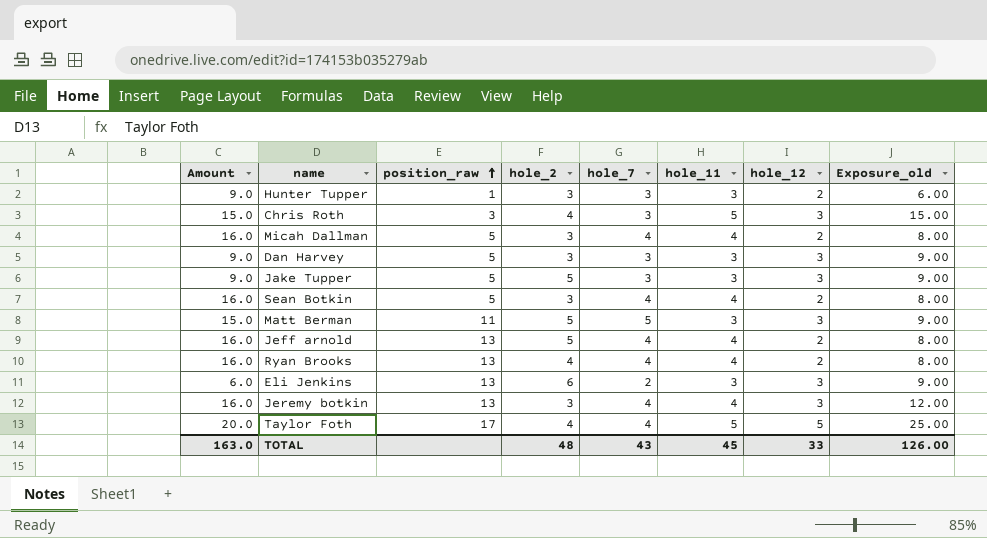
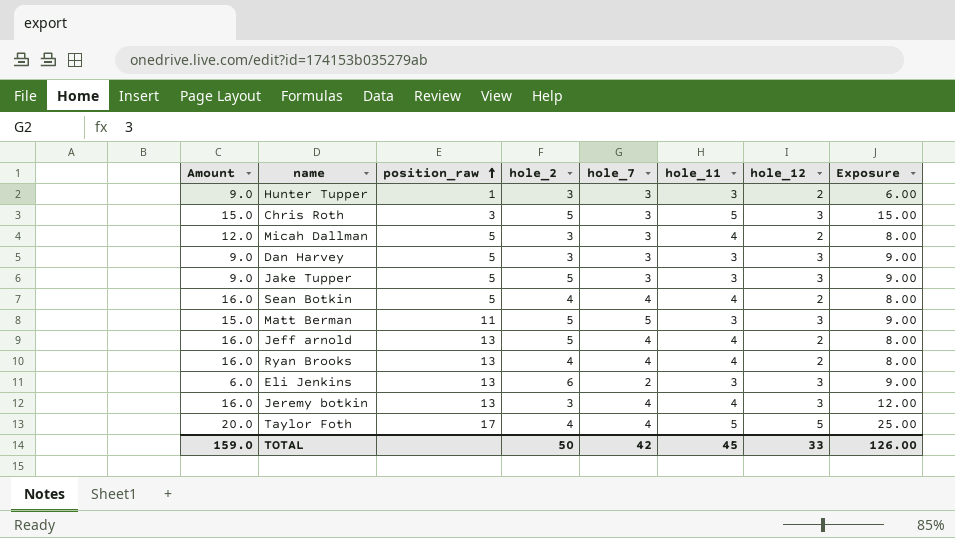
column name: Exposure_old -> Exposure
Chris Roth | hole_2: 4 -> 5
Micah Dallman | Amount: 16.0 -> 12.0
Micah Dallman | hole_7: 4 -> 3
Sean Botkin | hole_2: 3 -> 4
TOTAL | Amount: 163.0 -> 159.0
TOTAL | hole_2: 48 -> 50
TOTAL | hole_7: 43 -> 42

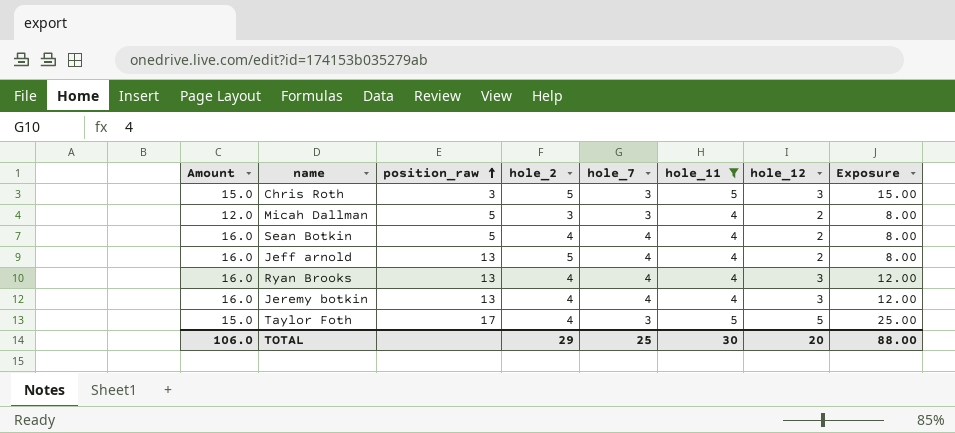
filter: none -> hole_11 != 3
Ryan Brooks | hole_12: 2 -> 3
Ryan Brooks | Exposure: 8.00 -> 12.00
Jeremy botkin | hole_2: 3 -> 4
Taylor Foth | Amount: 20.0 -> 15.0
Taylor Foth | hole_7: 4 -> 3
TOTAL | Amount: 159.0 -> 106.0
TOTAL | hole_2: 50 -> 29
TOTAL | hole_7: 42 -> 25
TOTAL | hole_11: 45 -> 30
TOTAL | hole_12: 33 -> 20
TOTAL | Exposure: 126.00 -> 88.00

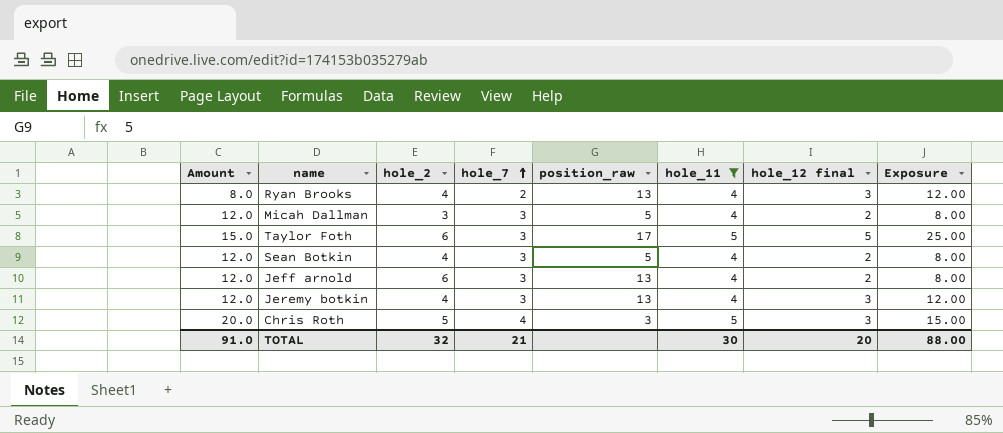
row order: position_raw ascending -> hole_7 ascending
column position_raw | position: 3 -> 5
column name: hole_12 -> hole_12 final
Ryan Brooks | Amount: 16.0 -> 8.0
Ryan Brooks | hole_7: 4 -> 2
Taylor Foth | hole_2: 4 -> 6
Sean Botkin | Amount: 16.0 -> 12.0
Sean Botkin | hole_7: 4 -> 3
Jeff arnold | Amount: 16.0 -> 12.0
Jeff arnold | hole_2: 5 -> 6
Jeff arnold | hole_7: 4 -> 3
Jeremy botkin | Amount: 16.0 -> 12.0
Jeremy botkin | hole_7: 4 -> 3
Chris Roth | Amount: 15.0 -> 20.0
Chris Roth | hole_7: 3 -> 4
TOTAL | Amount: 106.0 -> 91.0
TOTAL | hole_2: 29 -> 32
TOTAL | hole_7: 25 -> 21

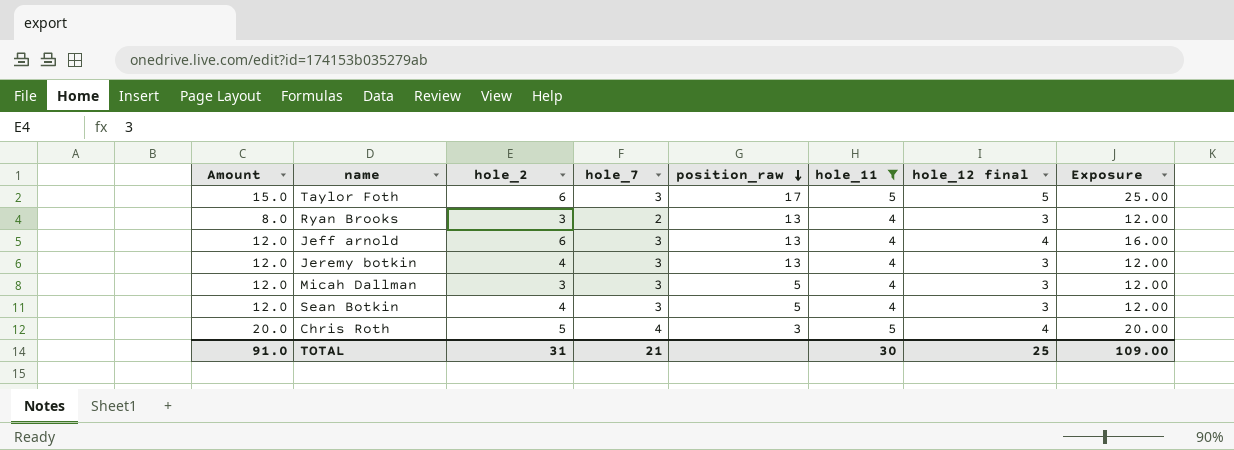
row order: hole_7 ascending -> position_raw descending
Ryan Brooks | hole_2: 4 -> 3
Jeff arnold | hole_12 final: 2 -> 4
Jeff arnold | Exposure: 8.00 -> 16.00
Micah Dallman | hole_12 final: 2 -> 3
Micah Dallman | Exposure: 8.00 -> 12.00
Sean Botkin | hole_12 final: 2 -> 3
Sean Botkin | Exposure: 8.00 -> 12.00
Chris Roth | hole_12 final: 3 -> 4
Chris Roth | Exposure: 15.00 -> 20.00
TOTAL | hole_2: 32 -> 31
TOTAL | hole_12 final: 20 -> 25
TOTAL | Exposure: 88.00 -> 109.00

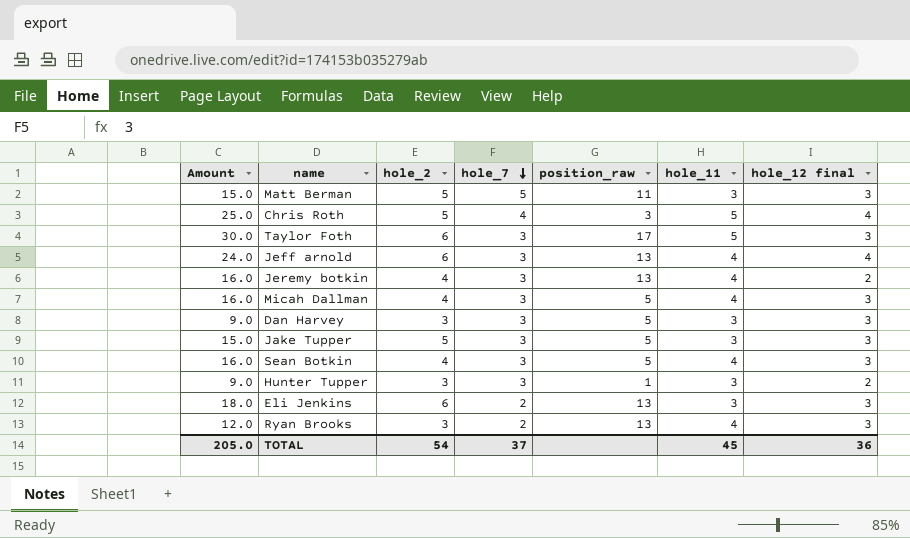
filter: hole_11 != 3 -> none
row order: position_raw descending -> hole_7 descending
column Exposure | formula: [hole_11] * [hole_12 final] -> none
column Amount | formula: [hole_7] * [hole_11] -> [hole_2] * [hole_11]
Taylor Foth | hole_12 final: 5 -> 3
Jeremy botkin | hole_12 final: 3 -> 2
Micah Dallman | hole_2: 3 -> 4
TOTAL | Amount: 91.0 -> 205.0
TOTAL | hole_2: 31 -> 54
TOTAL | hole_7: 21 -> 37
TOTAL | hole_11: 30 -> 45
TOTAL | hole_12 final: 25 -> 36

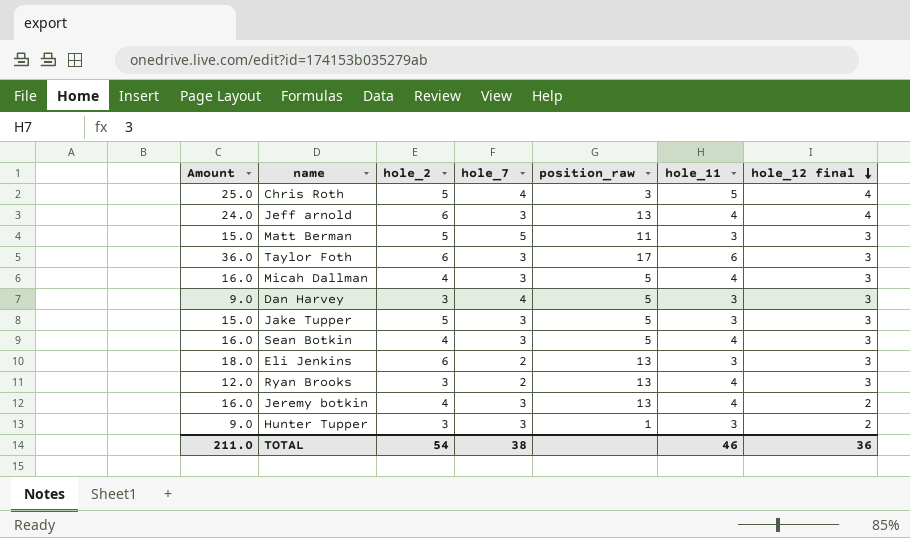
row order: hole_7 descending -> hole_12 final descending
Taylor Foth | Amount: 30.0 -> 36.0
Taylor Foth | hole_11: 5 -> 6
Dan Harvey | hole_7: 3 -> 4
TOTAL | Amount: 205.0 -> 211.0
TOTAL | hole_7: 37 -> 38
TOTAL | hole_11: 45 -> 46

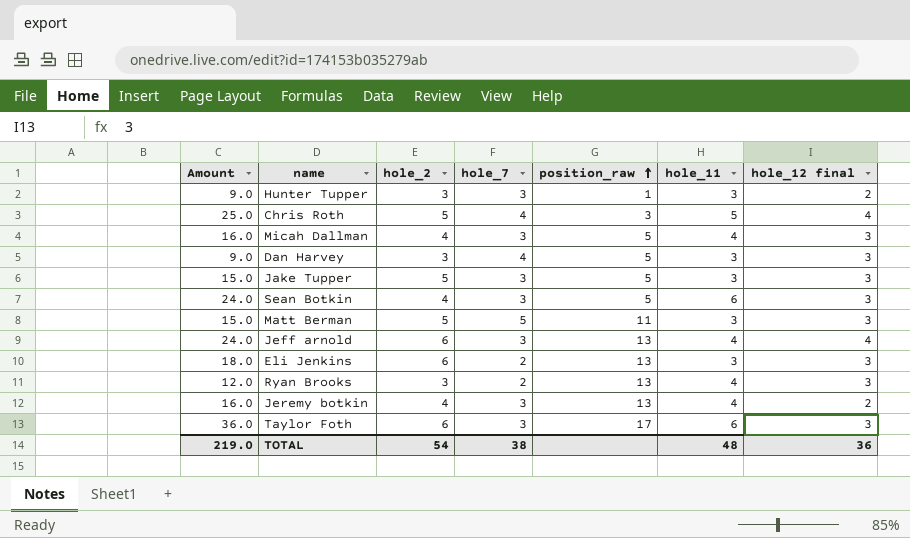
row order: hole_12 final descending -> position_raw ascending
Sean Botkin | Amount: 16.0 -> 24.0
Sean Botkin | hole_11: 4 -> 6
TOTAL | Amount: 211.0 -> 219.0
TOTAL | hole_11: 46 -> 48

